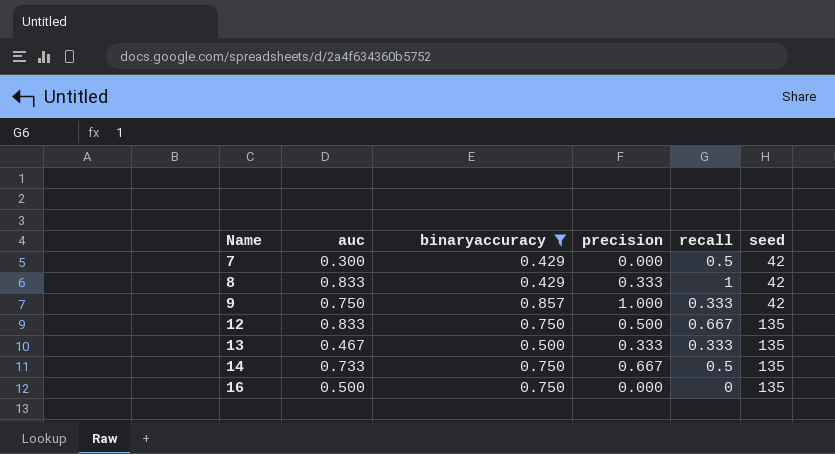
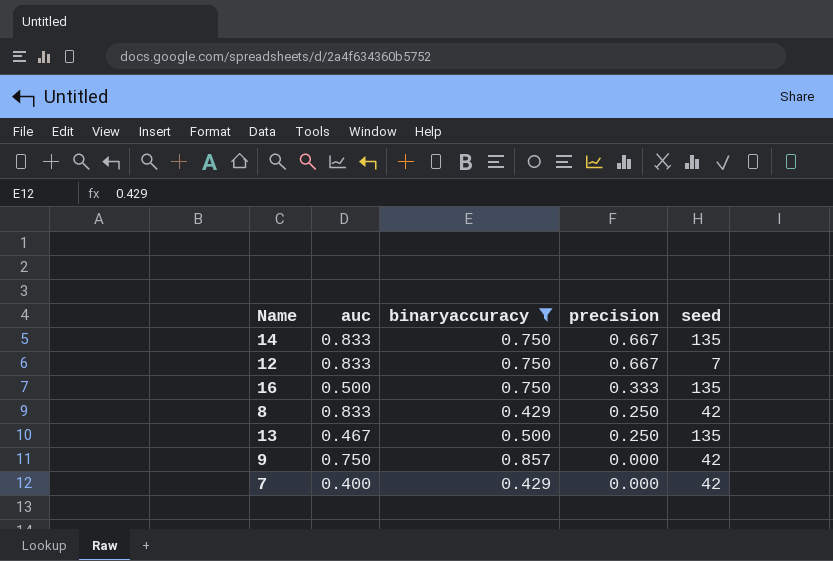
row order: Name ascending -> precision descending
column recall | position: 5 -> none
14 | auc: 0.733 -> 0.833
12 | precision: 0.500 -> 0.667
12 | seed: 135 -> 7
16 | precision: 0.000 -> 0.333
8 | precision: 0.333 -> 0.250
13 | precision: 0.333 -> 0.250
9 | precision: 1.000 -> 0.000
7 | auc: 0.300 -> 0.400

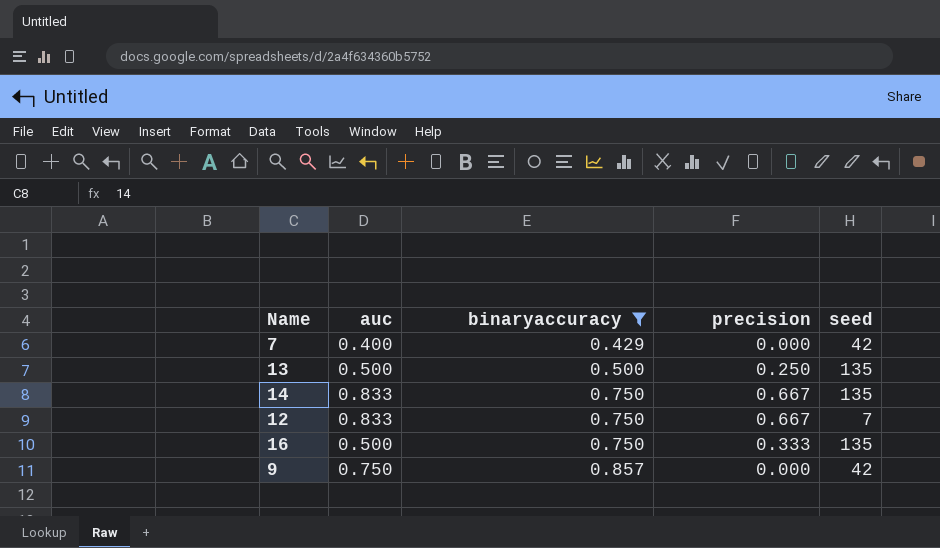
row order: precision descending -> binaryaccuracy ascending
row 8: 0.833 | 0.429 | 0.250 | 42 -> none
13 | auc: 0.467 -> 0.500

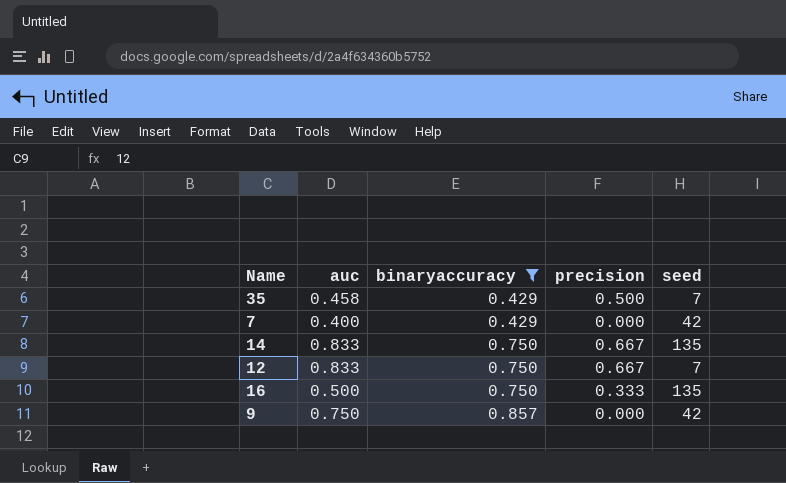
row 13: 0.500 | 0.500 | 0.250 | 135 -> none
row 35: none -> 0.458 | 0.429 | 0.500 | 7

